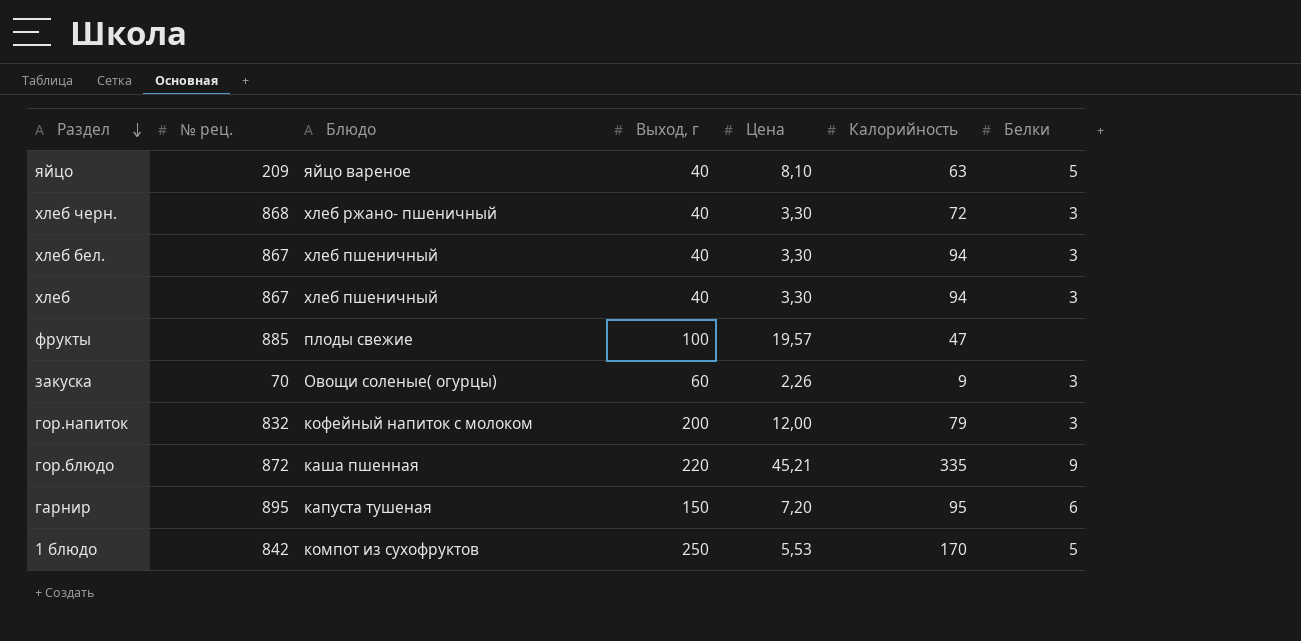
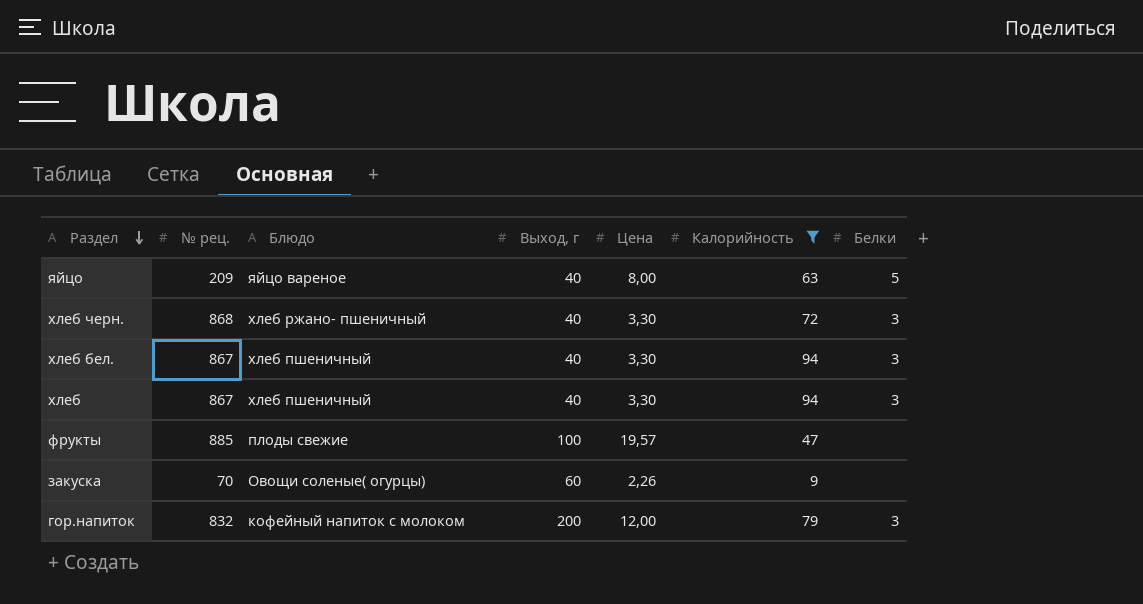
filter: none -> Калорийность <= 94
яйцо | Цена: 8,10 -> 8,00
закуска | Белки: 3 -> none

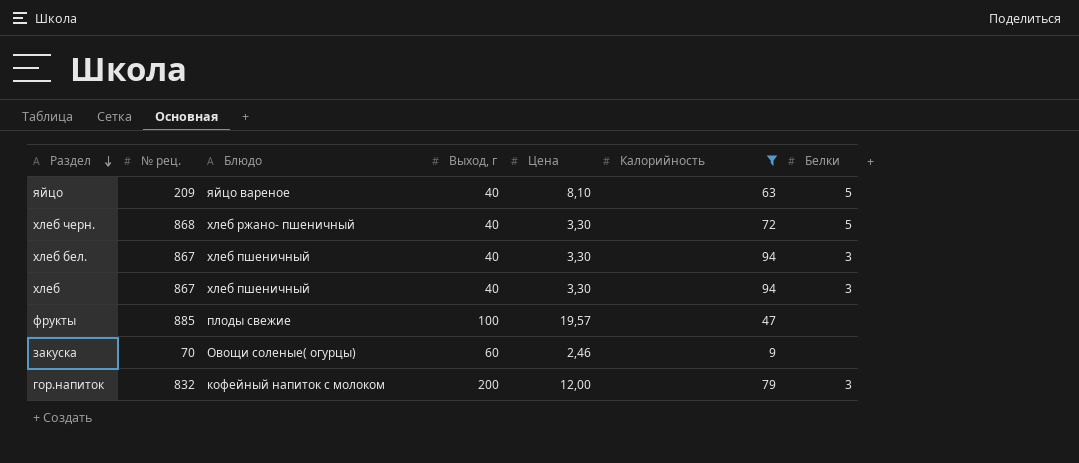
яйцо | Цена: 8,00 -> 8,10
хлеб черн. | Белки: 3 -> 5
закуска | Цена: 2,26 -> 2,46

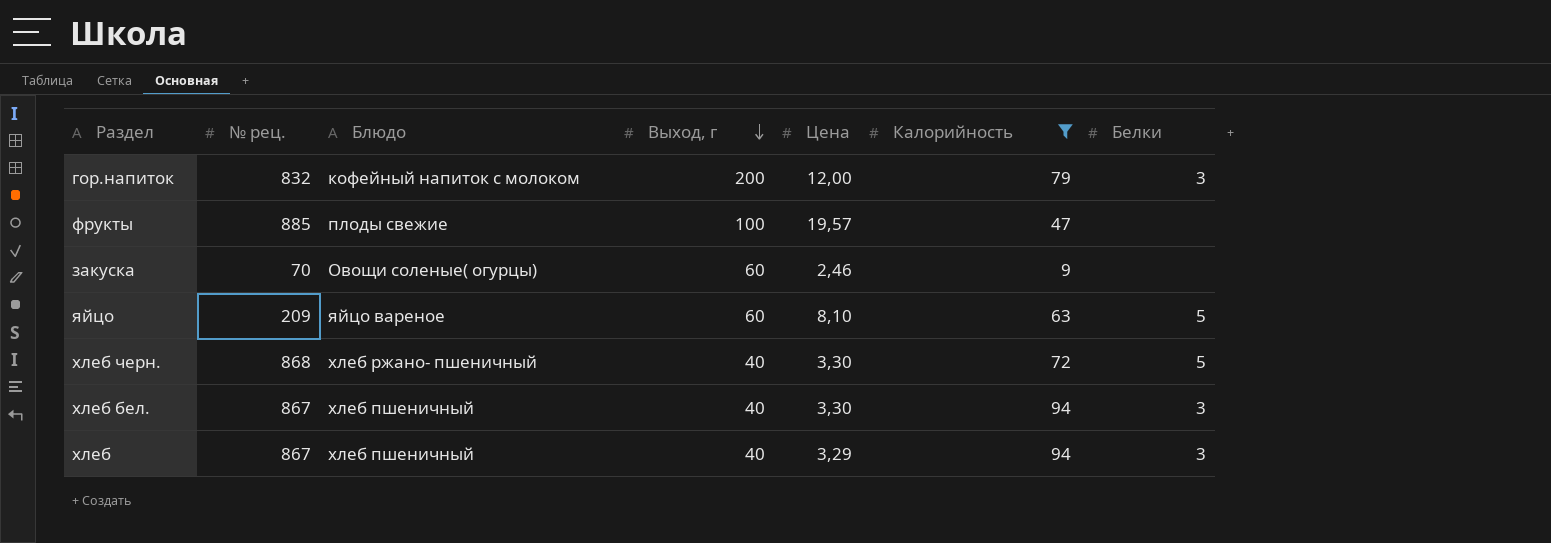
row order: Раздел descending -> Выход, г descending
яйцо | Выход, г: 40 -> 60
хлеб | Цена: 3,30 -> 3,29

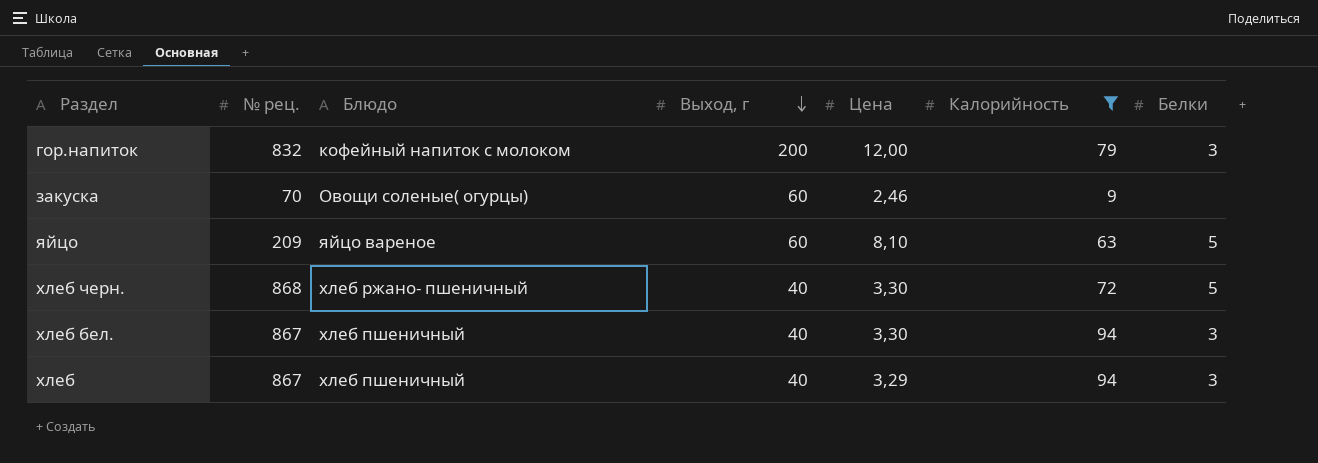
row фрукты: 885 | плоды свежие | 100 | 19,57 | 47 | none -> none

